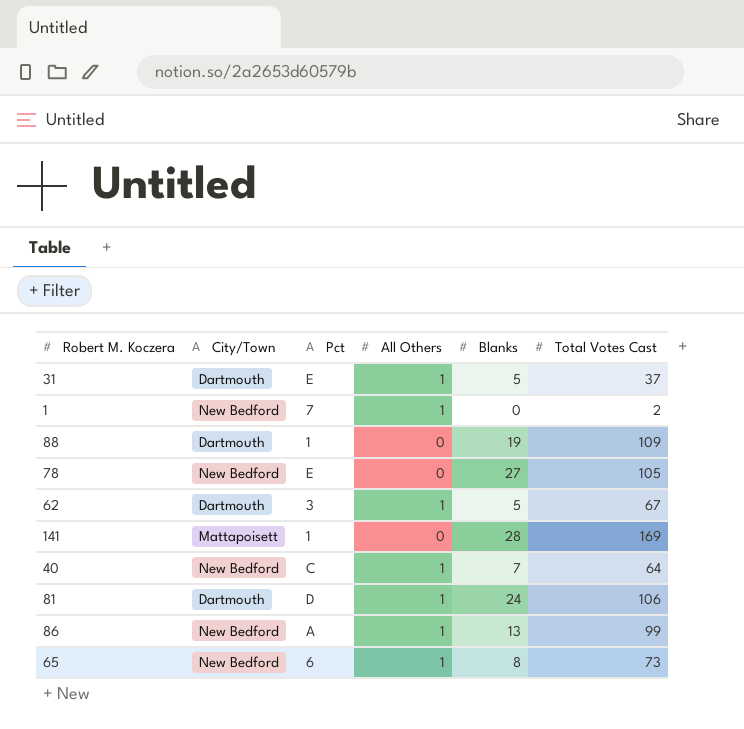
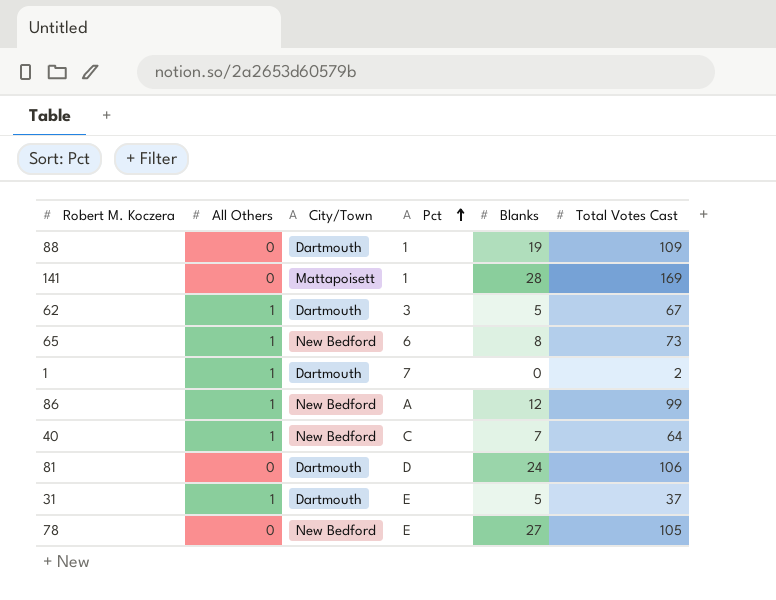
row order: none -> Pct ascending
column All Others | position: 4 -> 2
1 | City/Town: New Bedford -> Dartmouth
86 | Blanks: 13 -> 12
81 | All Others: 1 -> 0

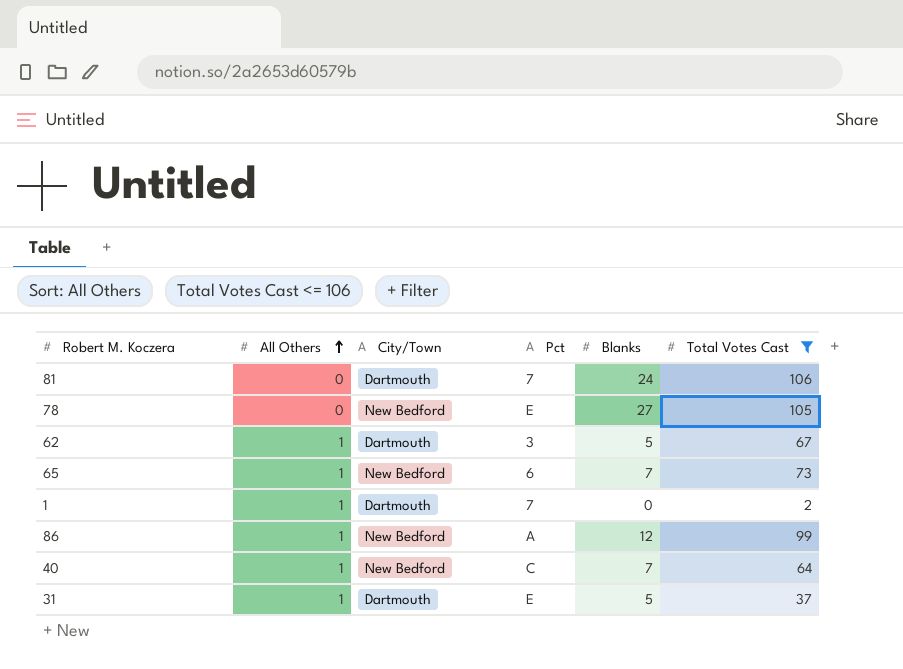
filter: none -> Total Votes Cast <= 106
row order: Pct ascending -> All Others ascending
81 | Pct: D -> 7
65 | Blanks: 8 -> 7

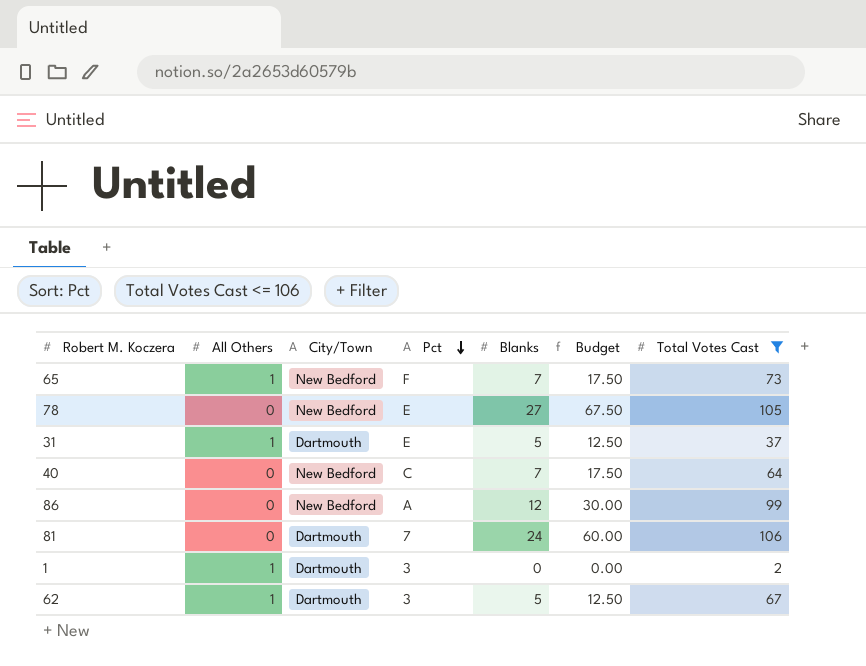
row order: All Others ascending -> Pct descending
column Budget | formula: none -> [Blanks] * 2.5
65 | Pct: 6 -> F
40 | All Others: 1 -> 0
86 | All Others: 1 -> 0
1 | Pct: 7 -> 3

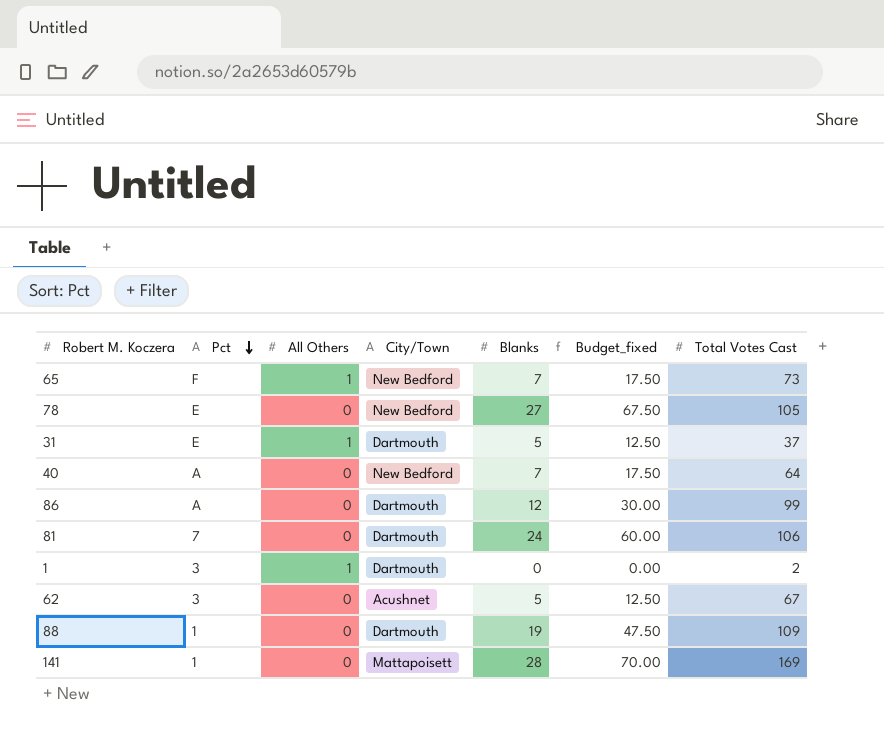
filter: Total Votes Cast <= 106 -> none
column Pct | position: 4 -> 2
column name: Budget -> Budget_fixed
40 | Pct: C -> A
86 | City/Town: New Bedford -> Dartmouth
62 | All Others: 1 -> 0
62 | City/Town: Dartmouth -> Acushnet

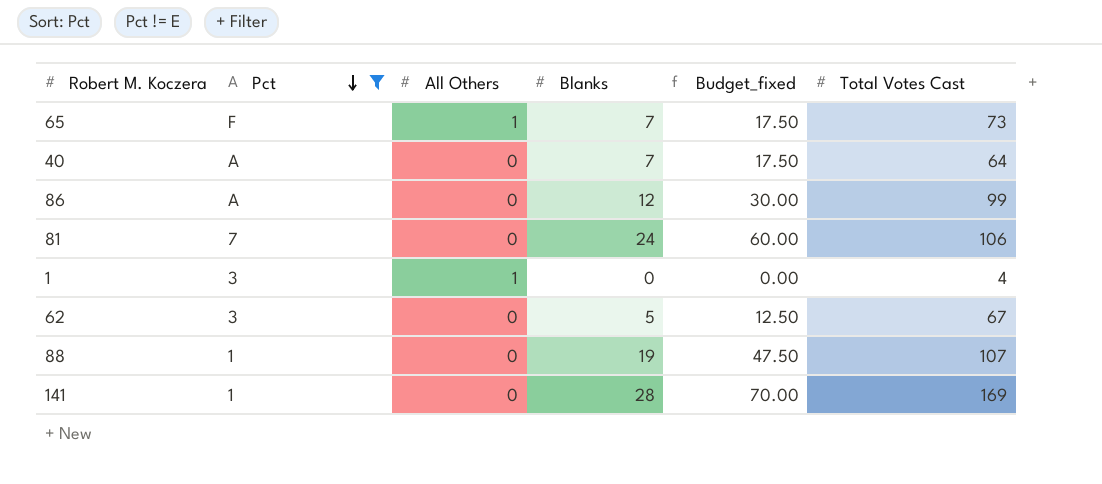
filter: none -> Pct != E
column City/Town | position: 4 -> none
1 | Total Votes Cast: 2 -> 4
88 | Total Votes Cast: 109 -> 107

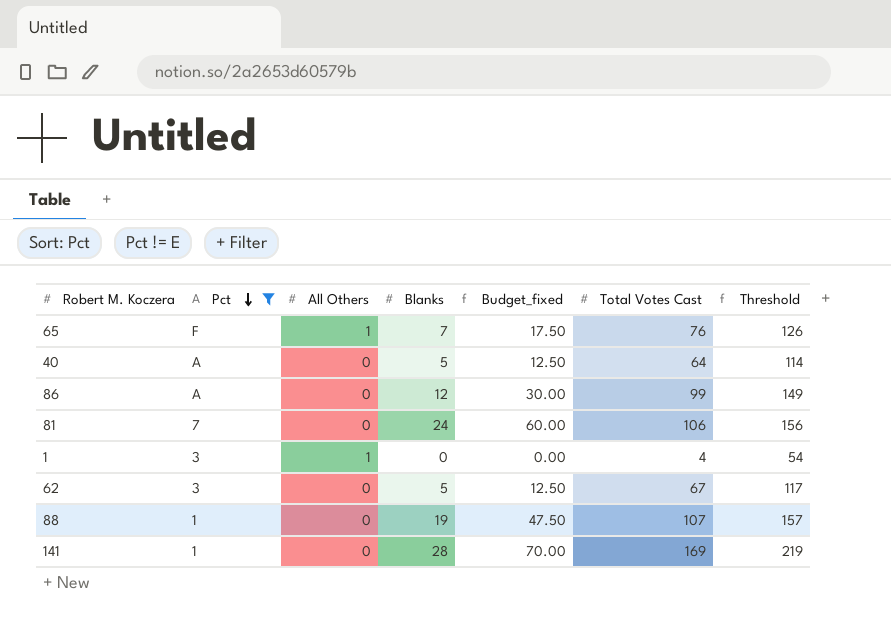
column Threshold | formula: none -> [Total Votes Cast] + 50
65 | Total Votes Cast: 73 -> 76
40 | Blanks: 7 -> 5
40 | Budget_fixed: 17.50 -> 12.50

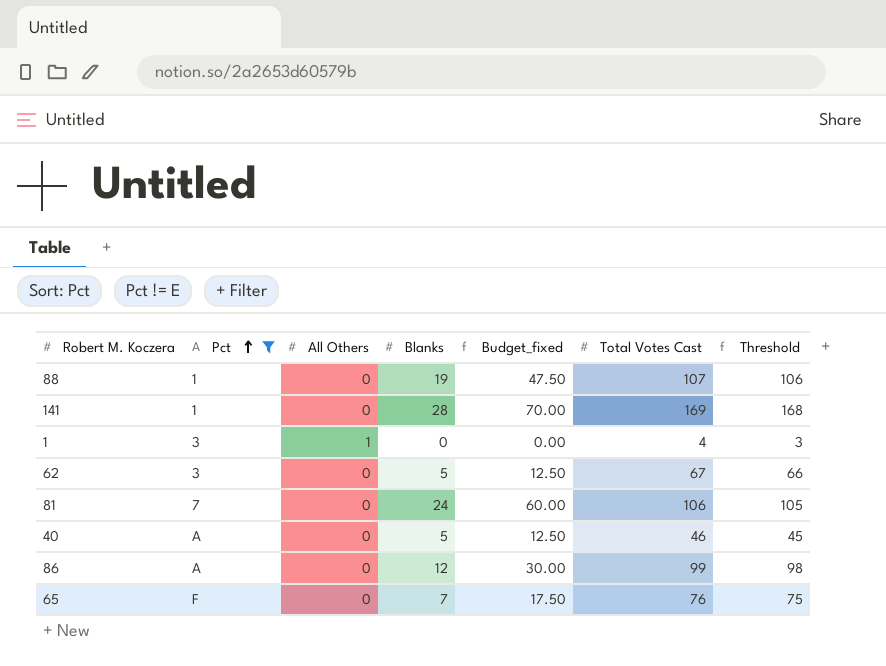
row order: Pct descending -> Pct ascending
column Threshold | formula: [Total Votes Cast] + 50 -> [Total Votes Cast] - 1
40 | Total Votes Cast: 64 -> 46
65 | All Others: 1 -> 0

